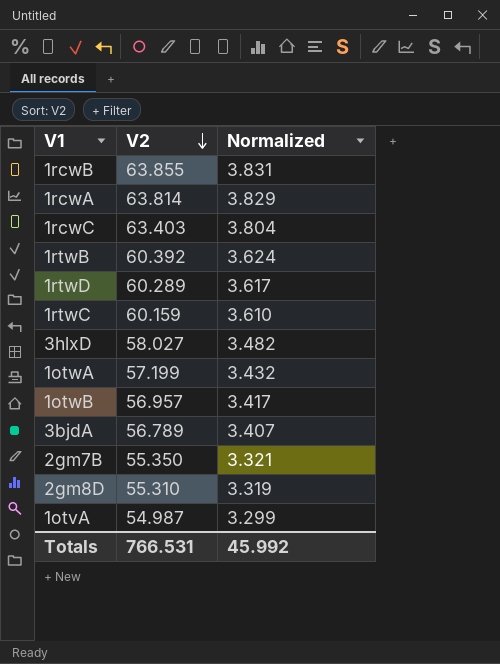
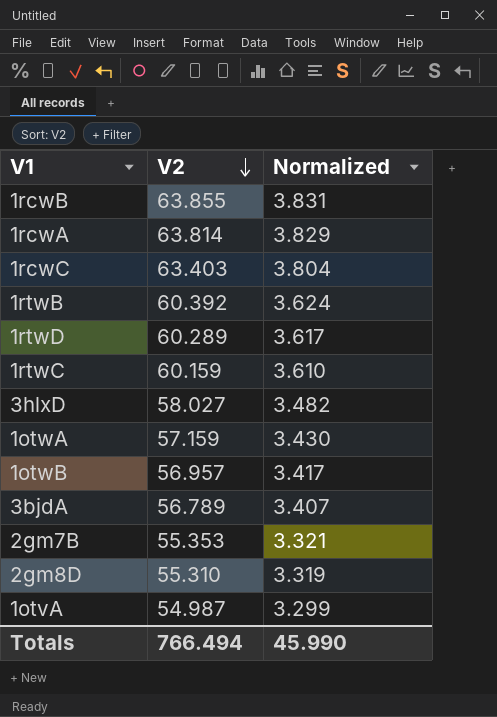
1otwA | V2: 57.199 -> 57.159
1otwA | Normalized: 3.432 -> 3.430
2gm7B | V2: 55.350 -> 55.353
Totals | V2: 766.531 -> 766.494
Totals | Normalized: 45.992 -> 45.990

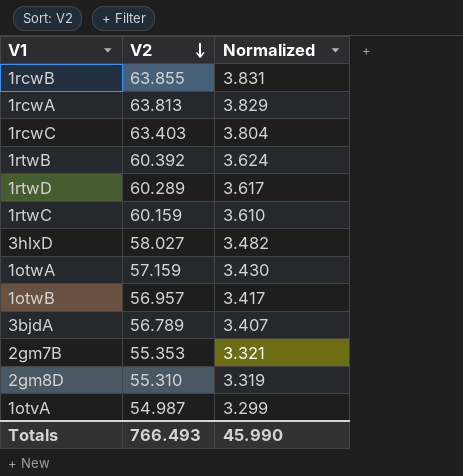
1rcwA | V2: 63.814 -> 63.813
Totals | V2: 766.494 -> 766.493

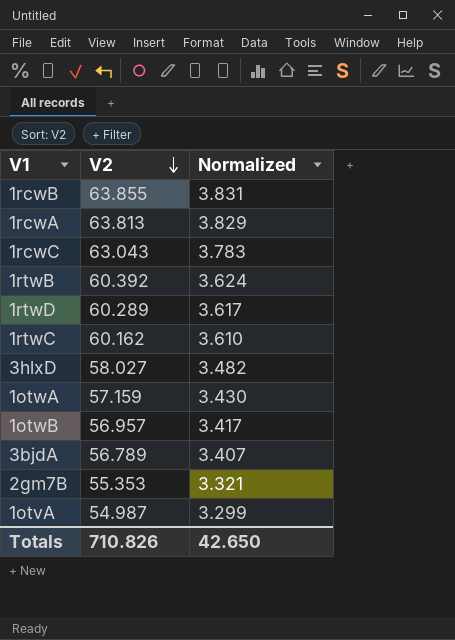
row 2gm8D: 55.310 | 3.319 -> none
1rcwC | V2: 63.403 -> 63.043
1rcwC | Normalized: 3.804 -> 3.783
1rtwC | V2: 60.159 -> 60.162
Totals | V2: 766.493 -> 710.826
Totals | Normalized: 45.990 -> 42.650

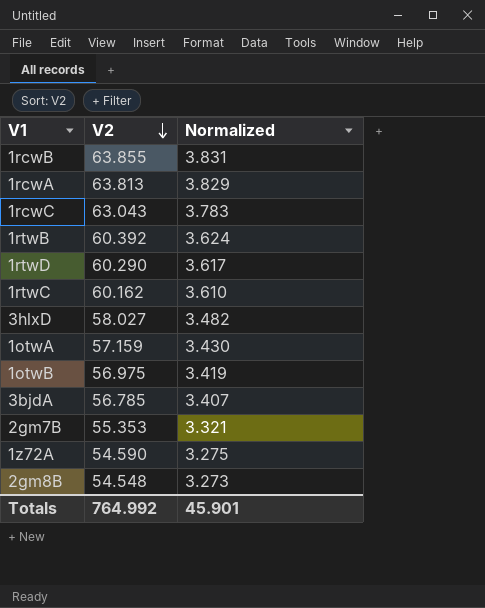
row 1otvA: 54.987 | 3.299 -> none
1rtwD | V2: 60.289 -> 60.290
1otwB | V2: 56.957 -> 56.975
1otwB | Normalized: 3.417 -> 3.419
3bjdA | V2: 56.789 -> 56.785
row 1z72A: none -> 54.590 | 3.275
row 2gm8B: none -> 54.548 | 3.273
Totals | V2: 710.826 -> 764.992
Totals | Normalized: 42.650 -> 45.901

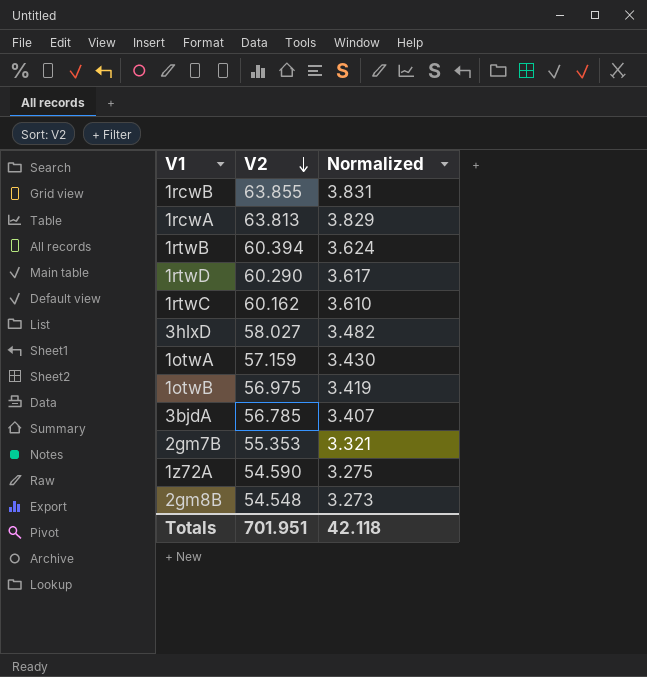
row 1rcwC: 63.043 | 3.783 -> none
1rtwB | V2: 60.392 -> 60.394
Totals | V2: 764.992 -> 701.951
Totals | Normalized: 45.901 -> 42.118

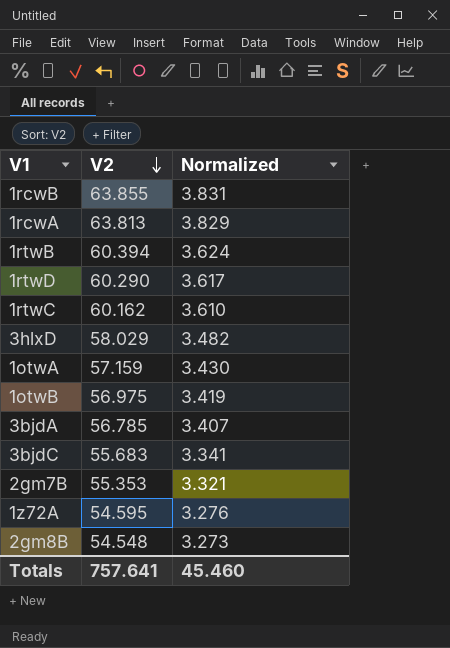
3hlxD | V2: 58.027 -> 58.029
row 3bjdC: none -> 55.683 | 3.341
1z72A | V2: 54.590 -> 54.595
1z72A | Normalized: 3.275 -> 3.276
Totals | V2: 701.951 -> 757.641
Totals | Normalized: 42.118 -> 45.460

